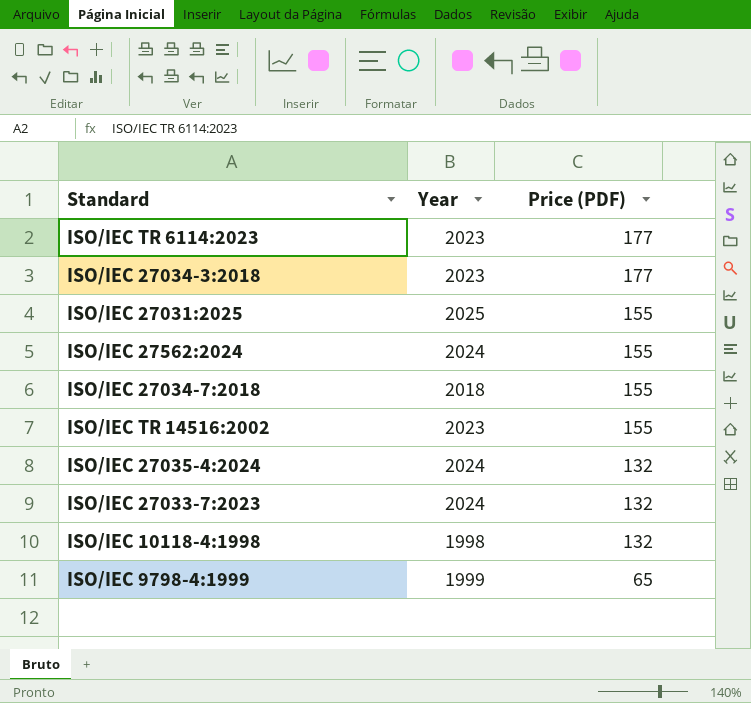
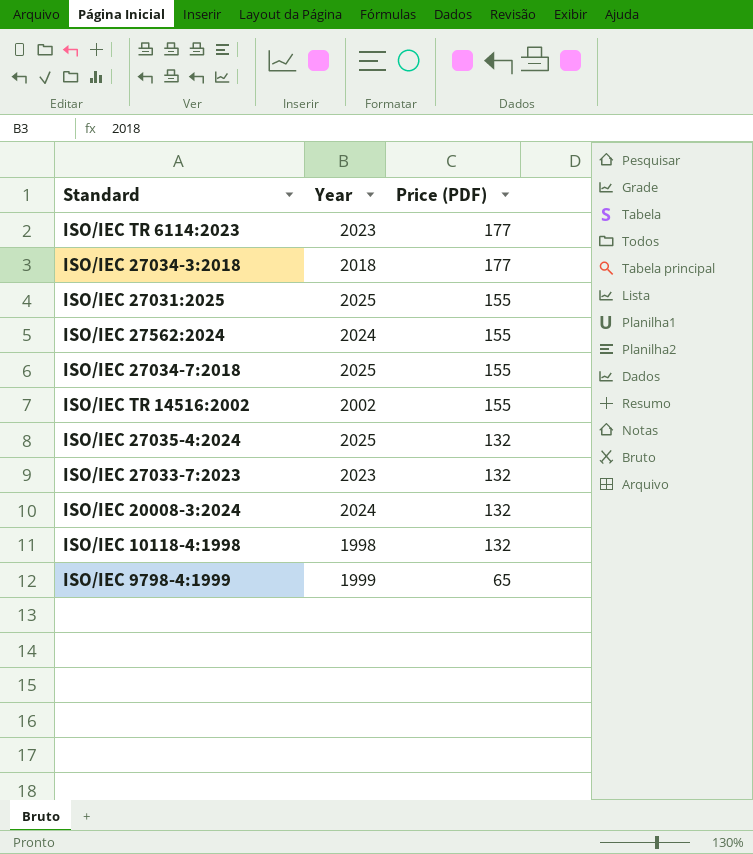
ISO/IEC 27034-3:2018 | Year: 2023 -> 2018
ISO/IEC 27034-7:2018 | Year: 2018 -> 2025
ISO/IEC TR 14516:2002 | Year: 2023 -> 2002
ISO/IEC 27035-4:2024 | Year: 2024 -> 2025
ISO/IEC 27033-7:2023 | Year: 2024 -> 2023
row ISO/IEC 20008-3:2024: none -> 2024 | 132

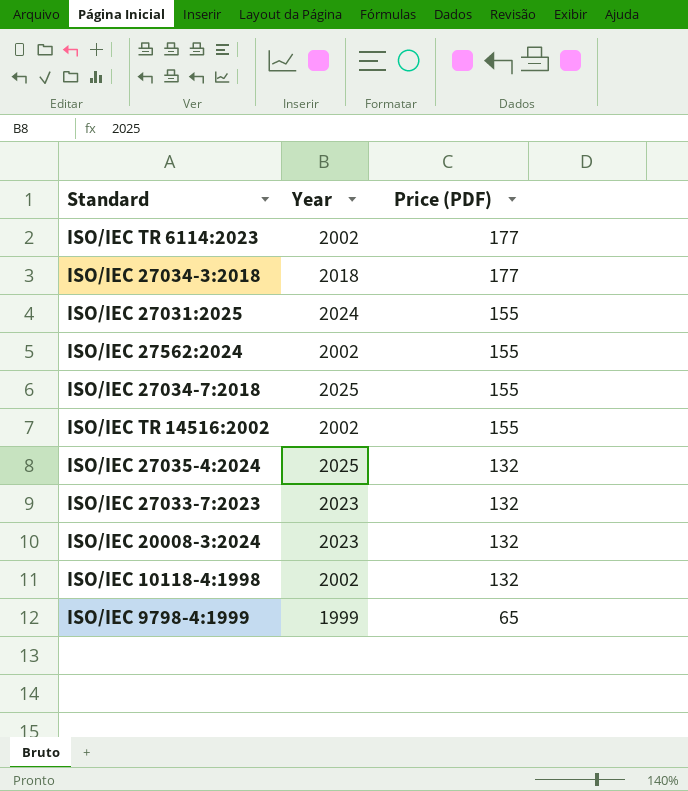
ISO/IEC TR 6114:2023 | Year: 2023 -> 2002
ISO/IEC 27031:2025 | Year: 2025 -> 2024
ISO/IEC 27562:2024 | Year: 2024 -> 2002
ISO/IEC 20008-3:2024 | Year: 2024 -> 2023
ISO/IEC 10118-4:1998 | Year: 1998 -> 2002

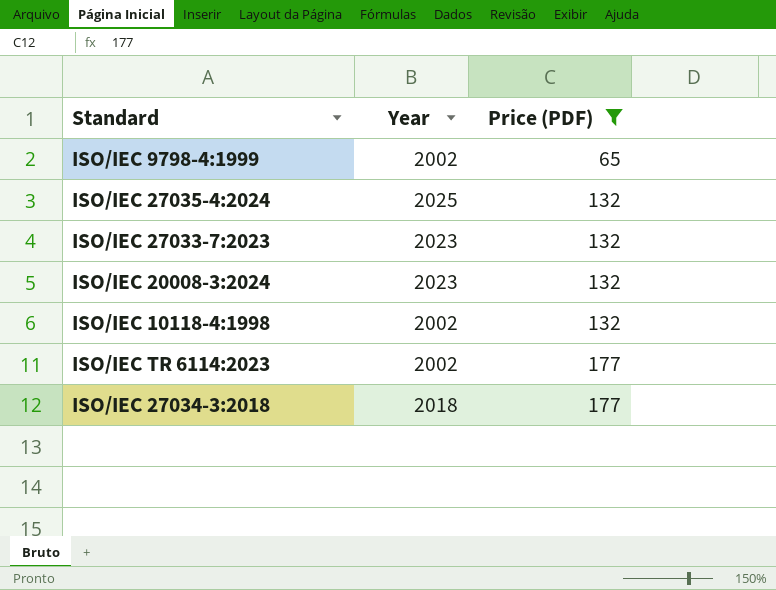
filter: none -> Price (PDF) != 155
row order: Price (PDF) descending -> Price (PDF) ascending
ISO/IEC 9798-4:1999 | Year: 1999 -> 2002

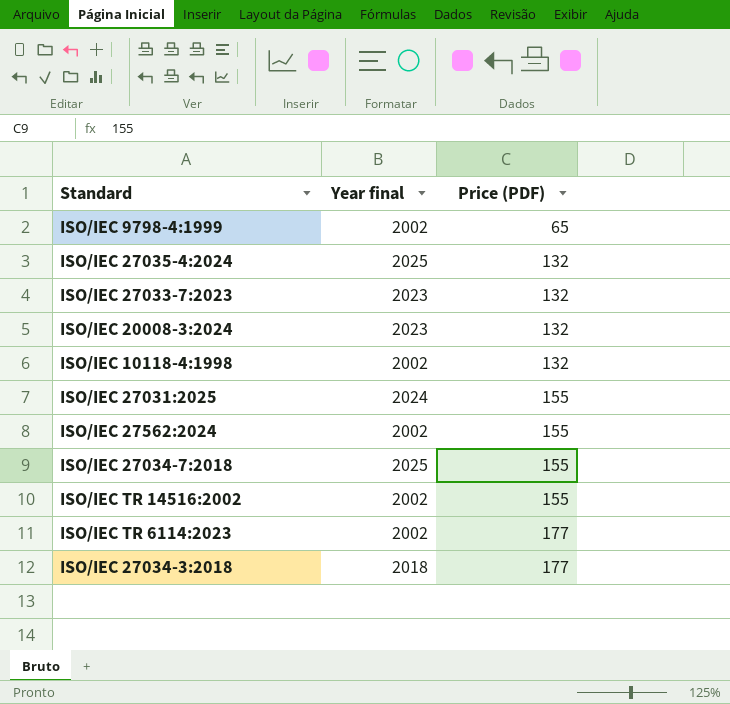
filter: Price (PDF) != 155 -> none
column name: Year -> Year final

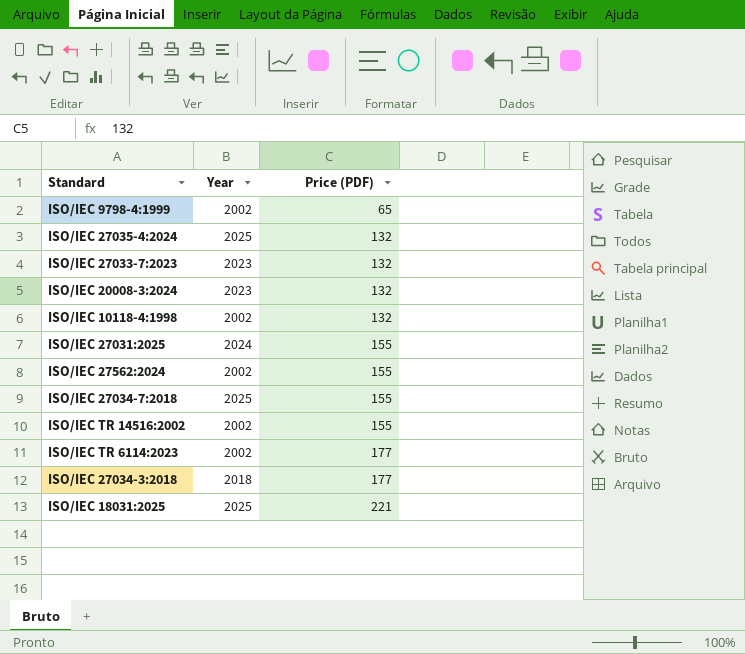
column name: Year final -> Year
row ISO/IEC 18031:2025: none -> 2025 | 221

